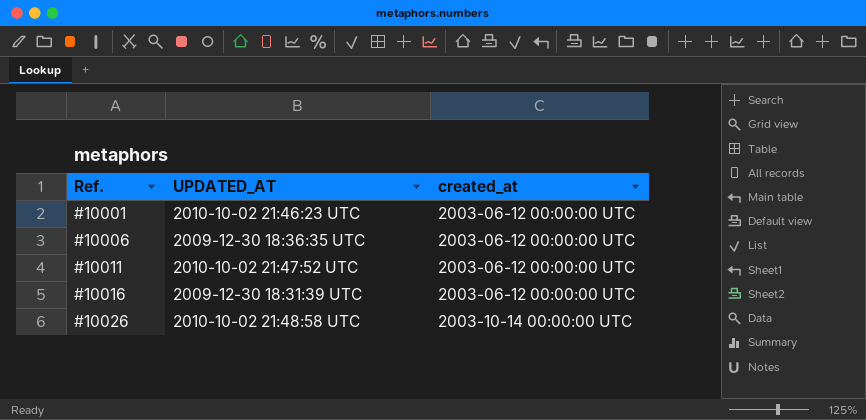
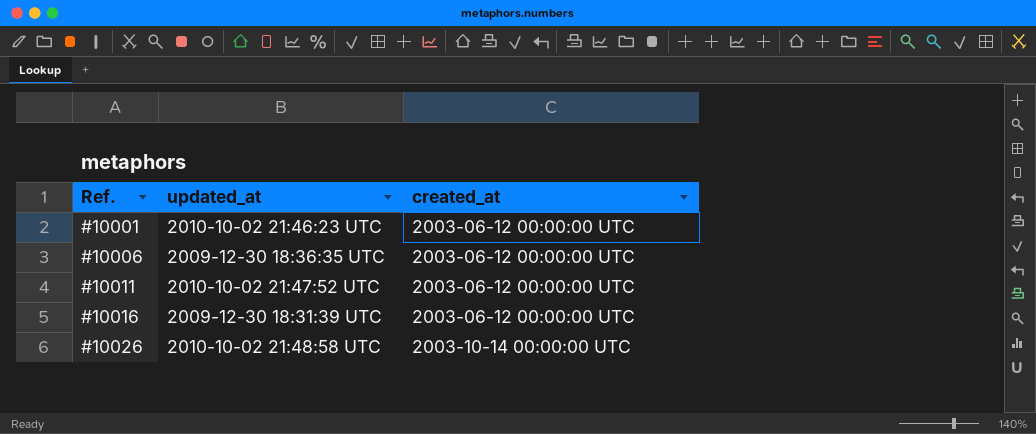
column name: UPDATED_AT -> updated_at

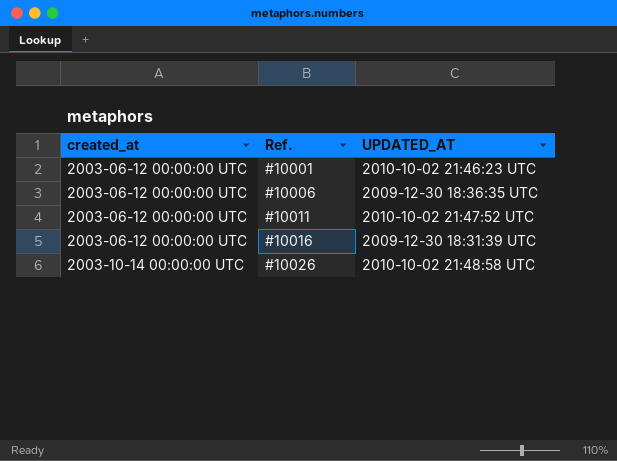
column created_at | position: 3 -> 1
column name: updated_at -> UPDATED_AT

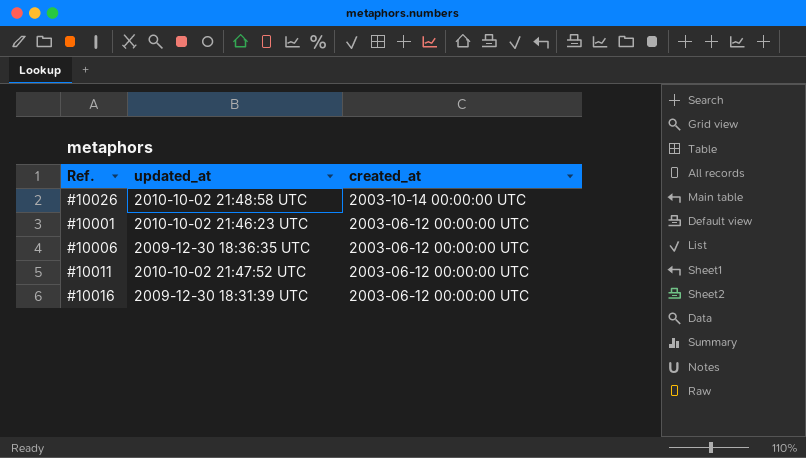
row order: created_at ascending -> created_at descending
column name: UPDATED_AT -> updated_at
column created_at | position: 1 -> 3

